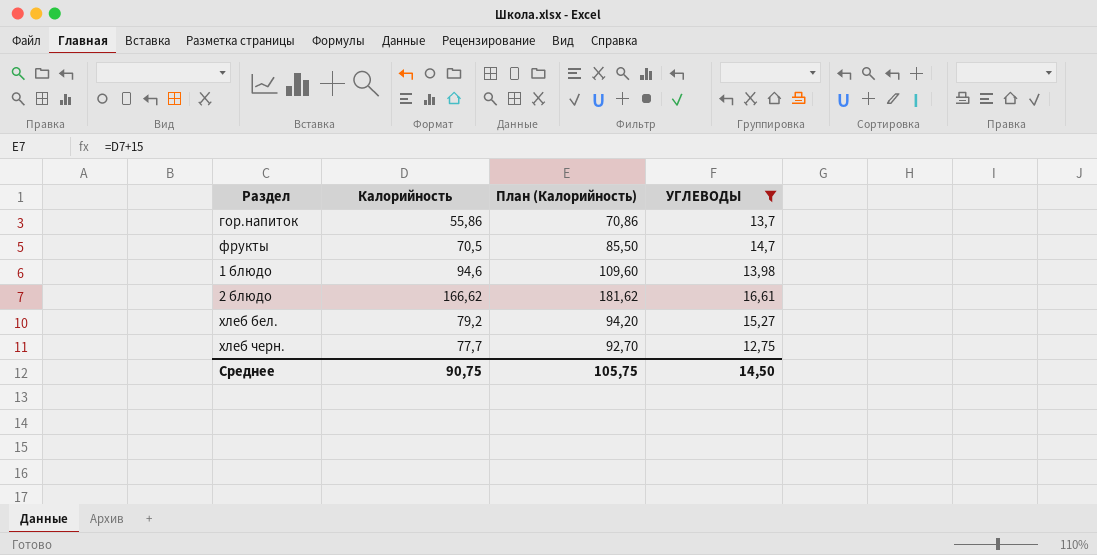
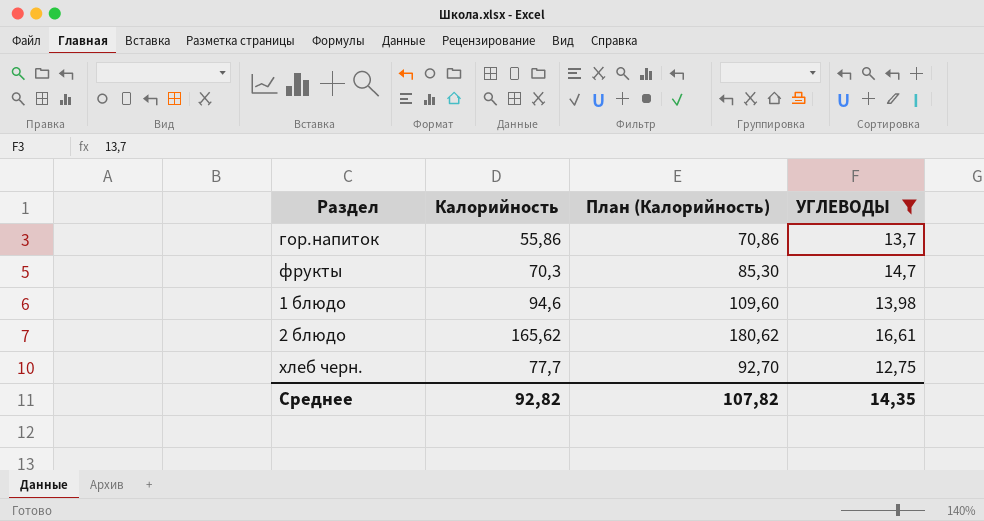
row хлеб бел.: 79,2 | 94,20 | 15,27 -> none
фрукты | Калорийность: 70,5 -> 70,3
фрукты | План (Калорийность): 85,50 -> 85,30
2 блюдо | Калорийность: 166,62 -> 165,62
2 блюдо | План (Калорийность): 181,62 -> 180,62
Среднее | Калорийность: 90,75 -> 92,82
Среднее | План (Калорийность): 105,75 -> 107,82
Среднее | УГЛЕВОДЫ: 14,50 -> 14,35

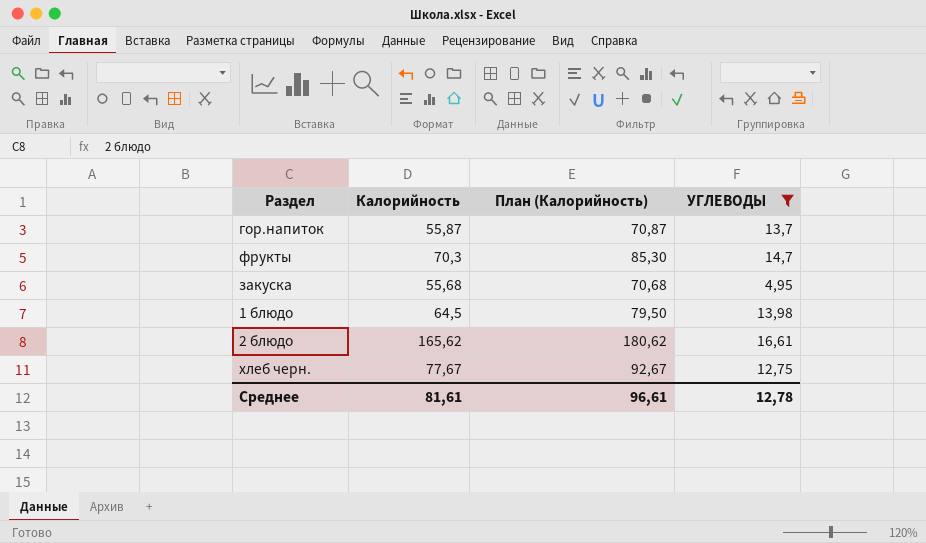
гор.напиток | Калорийность: 55,86 -> 55,87
гор.напиток | План (Калорийность): 70,86 -> 70,87
row закуска: none -> 55,68 | 70,68 | 4,95
1 блюдо | Калорийность: 94,6 -> 64,5
1 блюдо | План (Калорийность): 109,60 -> 79,50
хлеб черн. | Калорийность: 77,7 -> 77,67
хлеб черн. | План (Калорийность): 92,70 -> 92,67
Среднее | Калорийность: 92,82 -> 81,61
Среднее | План (Калорийность): 107,82 -> 96,61
Среднее | УГЛЕВОДЫ: 14,35 -> 12,78

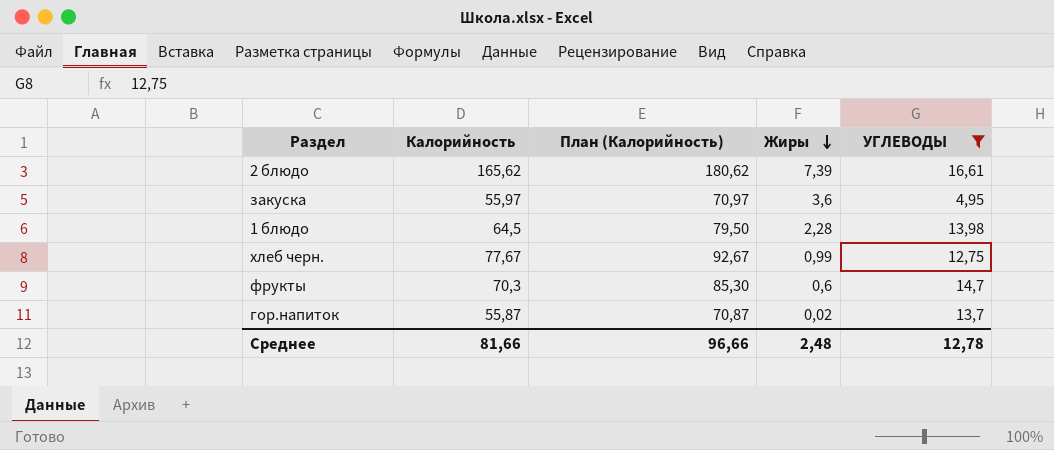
row order: none -> Жиры descending
column Жиры | position: none -> 4
закуска | Калорийность: 55,68 -> 55,97
закуска | План (Калорийность): 70,68 -> 70,97
Среднее | Калорийность: 81,61 -> 81,66
Среднее | План (Калорийность): 96,61 -> 96,66

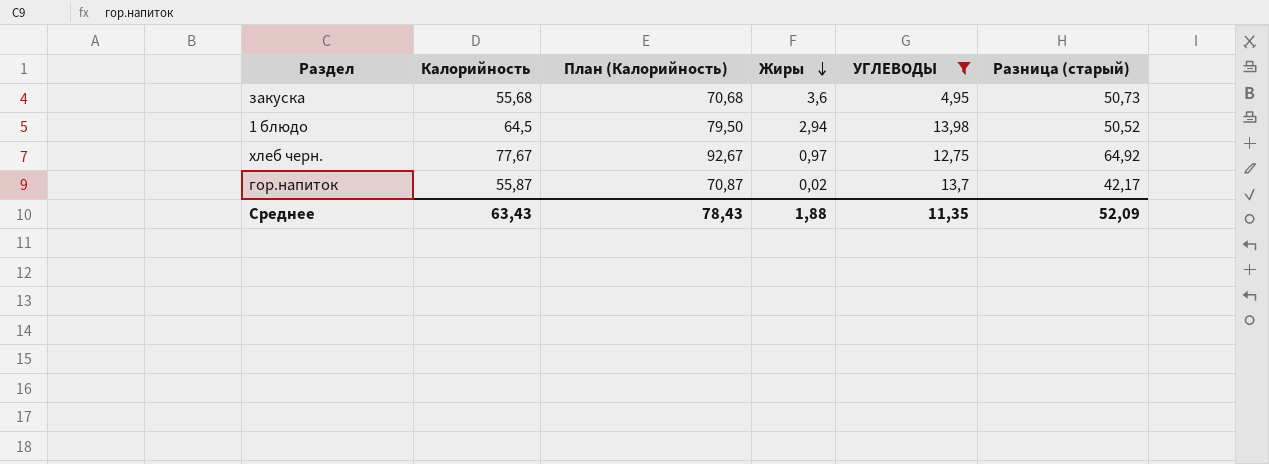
column Разница (старый) | formula: none -> [Калорийность] - [УГЛЕВОДЫ]
row 2 блюдо: 165,62 | 180,62 | 7,39 | 16,61 -> none
row фрукты: 70,3 | 85,30 | 0,6 | 14,7 -> none
закуска | Калорийность: 55,97 -> 55,68
закуска | План (Калорийность): 70,97 -> 70,68
1 блюдо | Жиры: 2,28 -> 2,94
хлеб черн. | Жиры: 0,99 -> 0,97
Среднее | Калорийность: 81,66 -> 63,43
Среднее | План (Калорийность): 96,66 -> 78,43
Среднее | Жиры: 2,48 -> 1,88
Среднее | УГЛЕВОДЫ: 12,78 -> 11,35

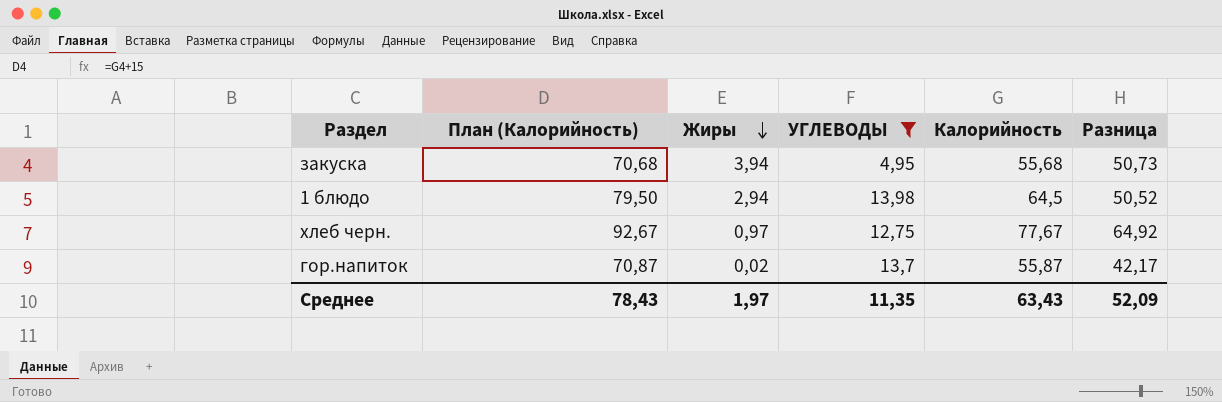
column Калорийность | position: 2 -> 5
column name: Разница (старый) -> Разница
закуска | Жиры: 3,6 -> 3,94
Среднее | Жиры: 1,88 -> 1,97

